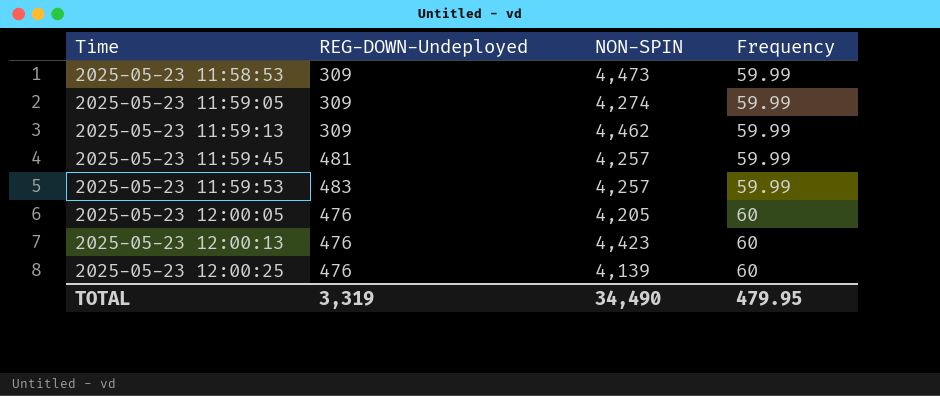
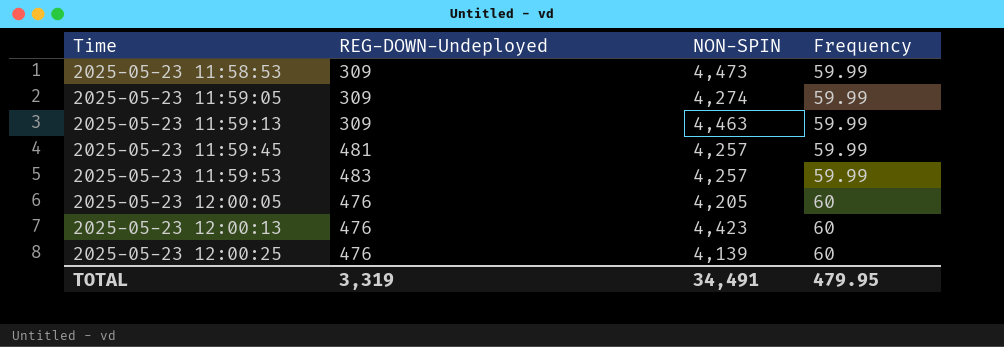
2025-05-23 11:59:13 | NON-SPIN: 4,462 -> 4,463
TOTAL | NON-SPIN: 34,490 -> 34,491

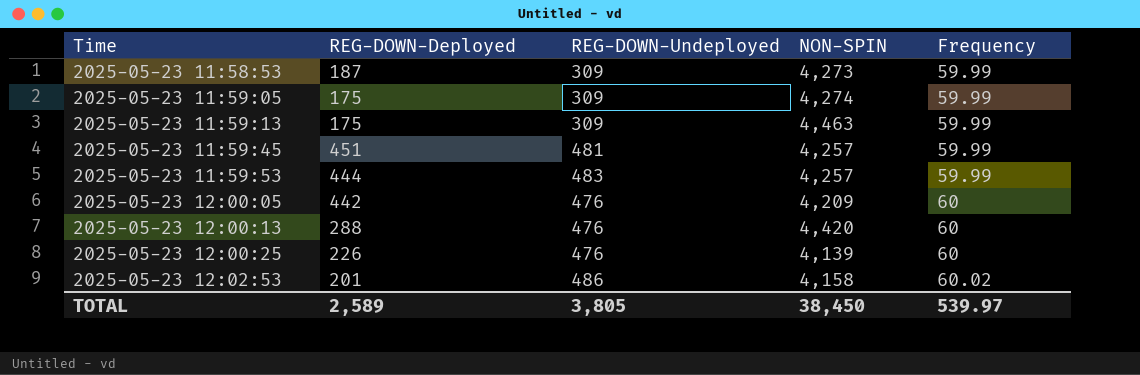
column REG-DOWN-Deployed | position: none -> 2
2025-05-23 11:58:53 | NON-SPIN: 4,473 -> 4,273
2025-05-23 12:00:05 | NON-SPIN: 4,205 -> 4,209
2025-05-23 12:00:13 | NON-SPIN: 4,423 -> 4,420
row 2025-05-23 12:02:53: none -> 201 | 486 | 4,158 | 60.02
TOTAL | REG-DOWN-Undeployed: 3,319 -> 3,805
TOTAL | NON-SPIN: 34,491 -> 38,450
TOTAL | Frequency: 479.95 -> 539.97

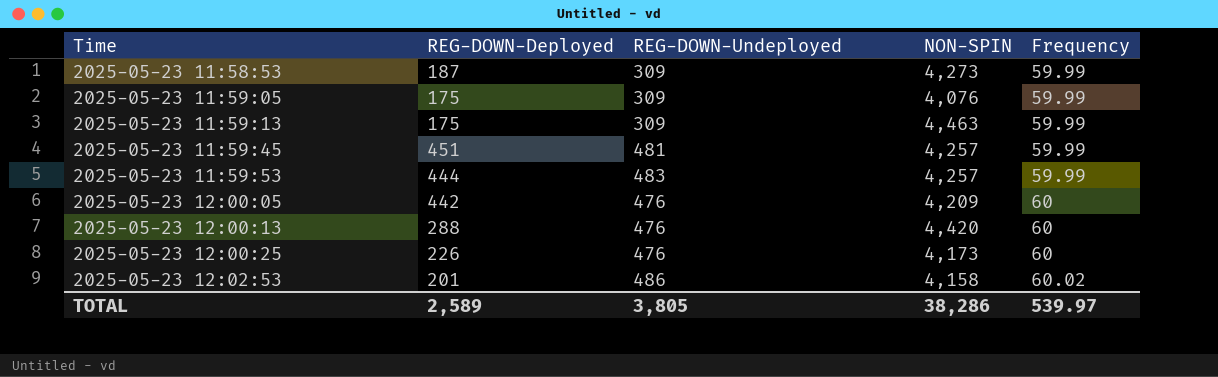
2025-05-23 11:59:05 | NON-SPIN: 4,274 -> 4,076
2025-05-23 12:00:25 | NON-SPIN: 4,139 -> 4,173
TOTAL | NON-SPIN: 38,450 -> 38,286

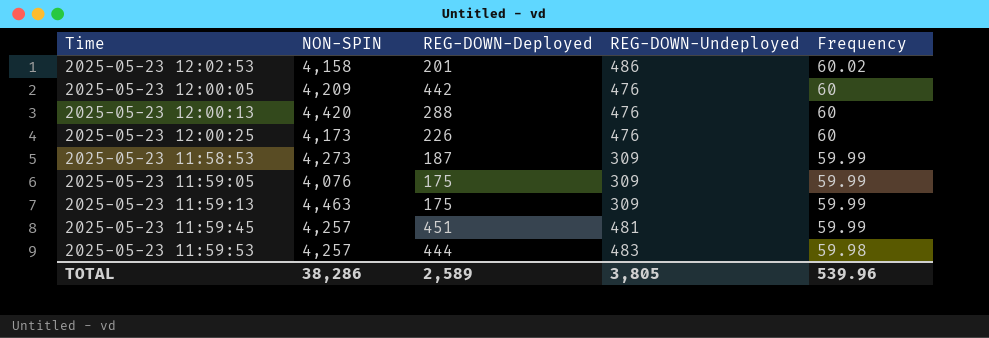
row order: Time ascending -> Frequency descending
column NON-SPIN | position: 4 -> 2
2025-05-23 11:59:53 | Frequency: 59.99 -> 59.98
TOTAL | Frequency: 539.97 -> 539.96

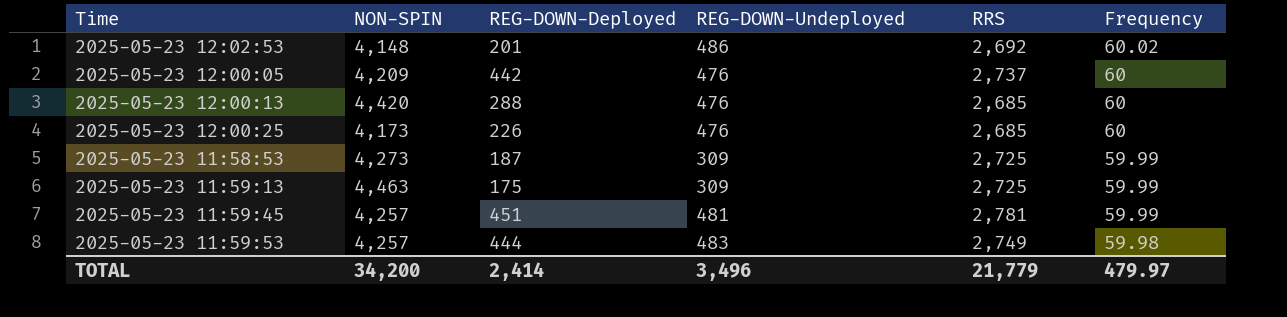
column RRS | position: none -> 5
row 2025-05-23 11:59:05: 4,076 | 175 | 309 | 59.99 -> none
2025-05-23 12:02:53 | NON-SPIN: 4,158 -> 4,148
TOTAL | NON-SPIN: 38,286 -> 34,200
TOTAL | REG-DOWN-Deployed: 2,589 -> 2,414
TOTAL | REG-DOWN-Undeployed: 3,805 -> 3,496
TOTAL | Frequency: 539.96 -> 479.97

